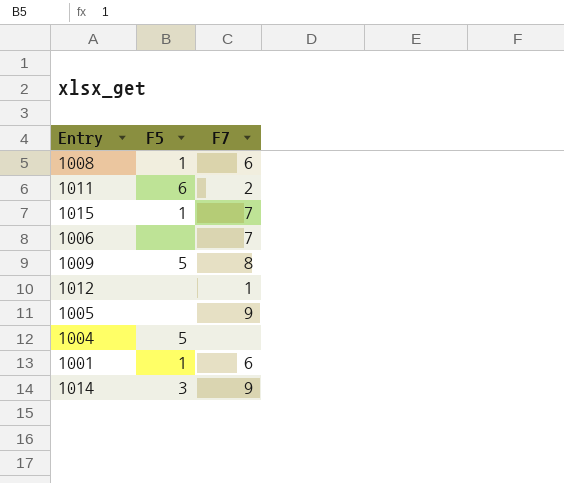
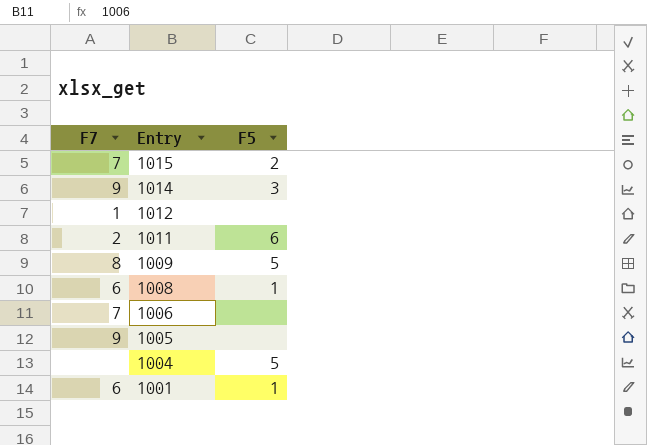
row order: none -> Entry descending
column F7 | position: 3 -> 1
1015 | F5: 1 -> 2

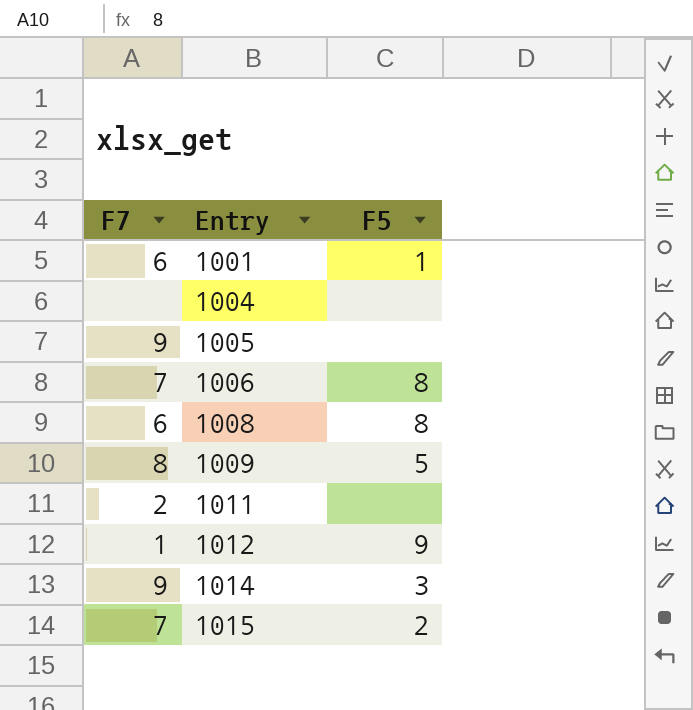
row order: Entry descending -> Entry ascending
1004 | F5: 5 -> none
1006 | F5: none -> 8
1008 | F5: 1 -> 8
1011 | F5: 6 -> none
1012 | F5: none -> 9

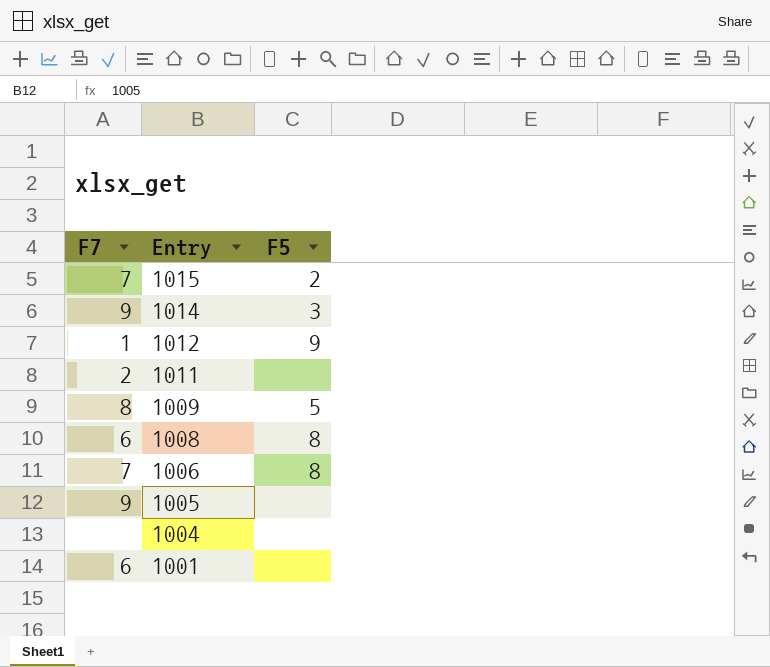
row order: Entry ascending -> Entry descending
1001 | F5: 1 -> none

